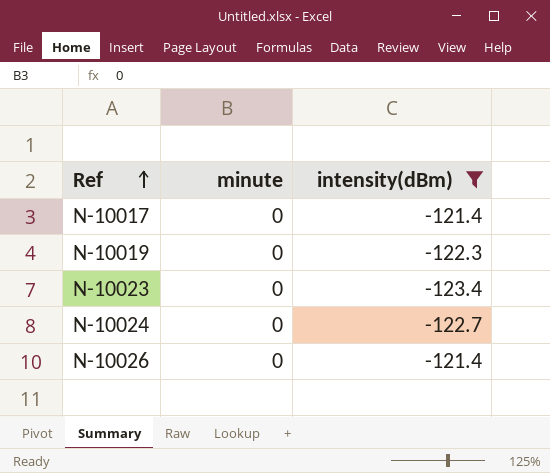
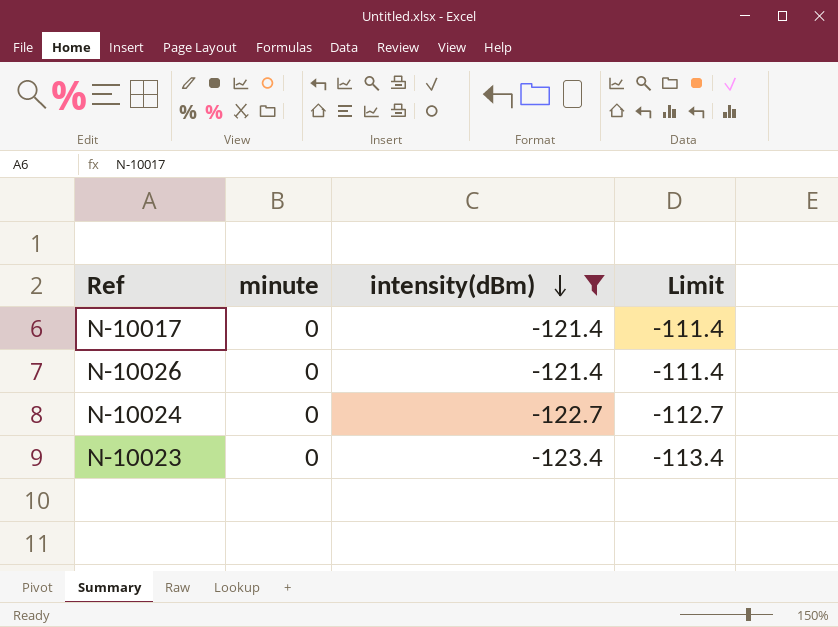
row order: Ref ascending -> intensity(dBm) descending
column Limit | formula: none -> [intensity(dBm)] + 10
row N-10019: 0 | -122.3 -> none

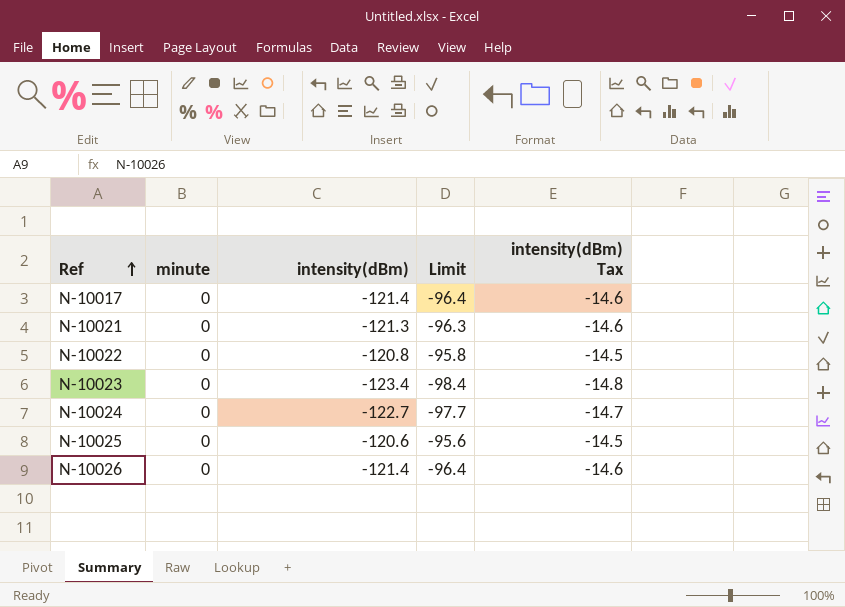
filter: intensity(dBm) <= -121.4 -> none
row order: intensity(dBm) descending -> Ref ascending
column Limit | formula: [intensity(dBm)] + 10 -> [intensity(dBm)] + 25
column intensity(dBm) Tax | formula: none -> [intensity(dBm)] * 0.12

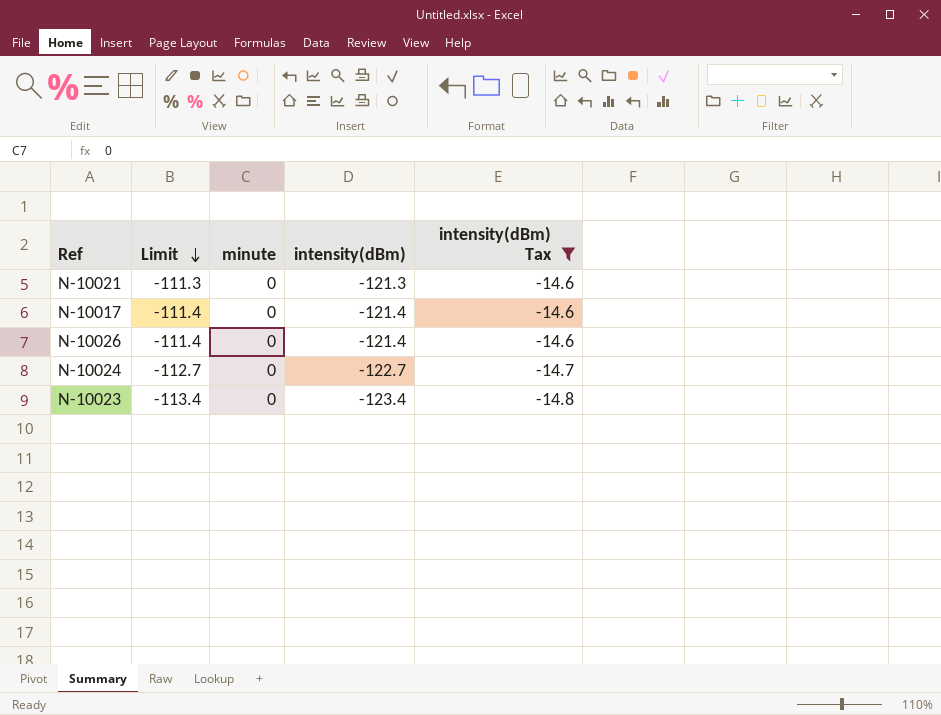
filter: none -> intensity(dBm) Tax != -14.5
row order: Ref ascending -> Limit descending
column Limit | formula: [intensity(dBm)] + 25 -> [intensity(dBm)] + 10
column Limit | position: 4 -> 2

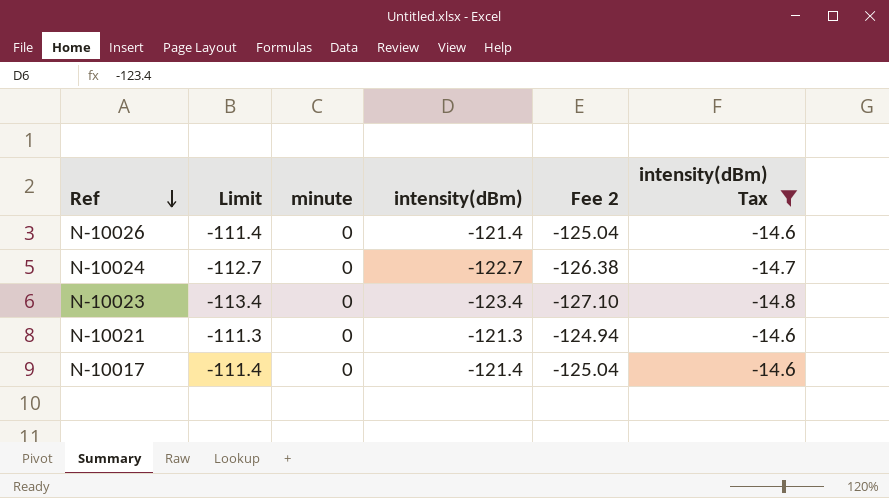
row order: Limit descending -> Ref descending
column Fee 2 | formula: none -> [intensity(dBm)] * 1.03

